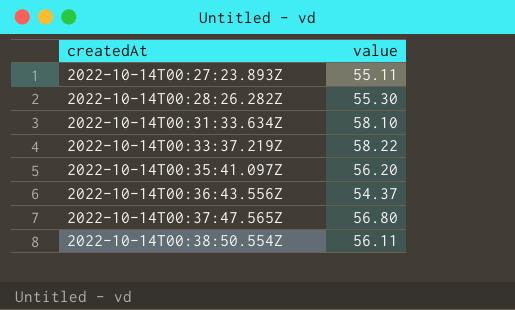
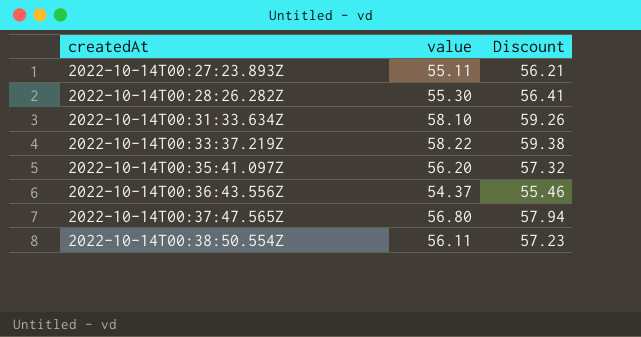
column Discount | formula: none -> [value] * 1.02

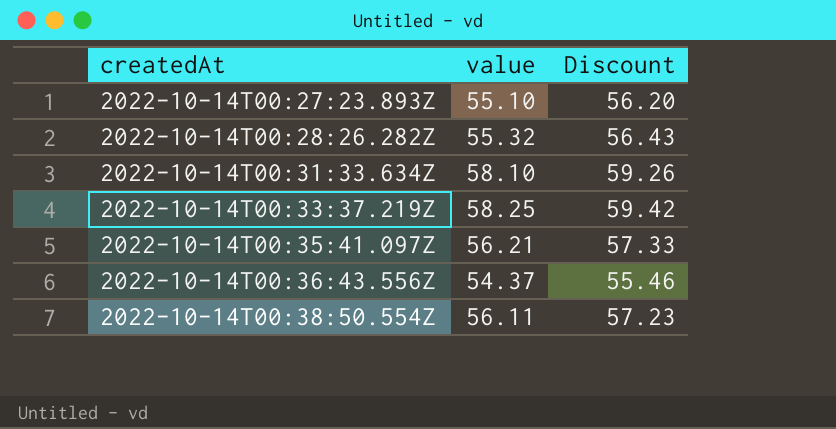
row 2022-10-14T00:37:47.565Z: 56.80 | 57.94 -> none
2022-10-14T00:27:23.893Z | value: 55.11 -> 55.10
2022-10-14T00:27:23.893Z | Discount: 56.21 -> 56.20
2022-10-14T00:28:26.282Z | value: 55.30 -> 55.32
2022-10-14T00:28:26.282Z | Discount: 56.41 -> 56.43
2022-10-14T00:33:37.219Z | value: 58.22 -> 58.25
2022-10-14T00:33:37.219Z | Discount: 59.38 -> 59.42
2022-10-14T00:35:41.097Z | value: 56.20 -> 56.21
2022-10-14T00:35:41.097Z | Discount: 57.32 -> 57.33

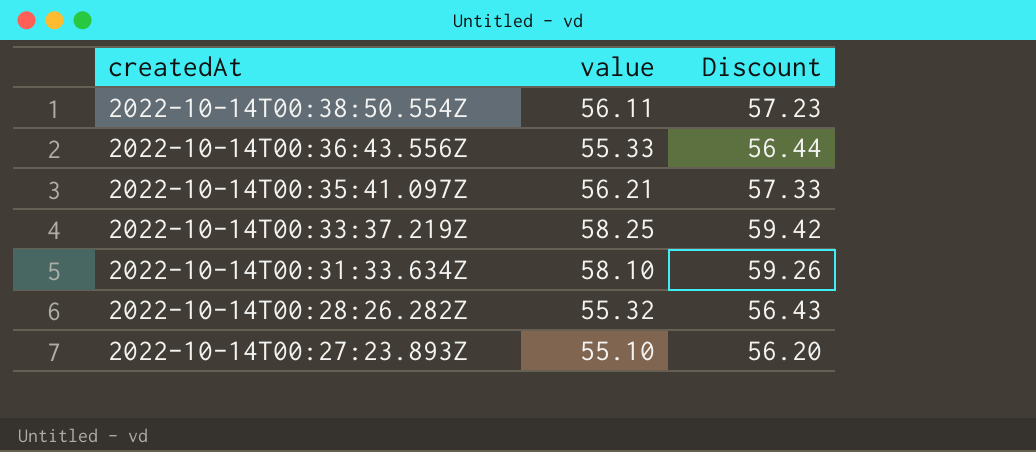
row order: createdAt ascending -> createdAt descending
2022-10-14T00:36:43.556Z | value: 54.37 -> 55.33
2022-10-14T00:36:43.556Z | Discount: 55.46 -> 56.44

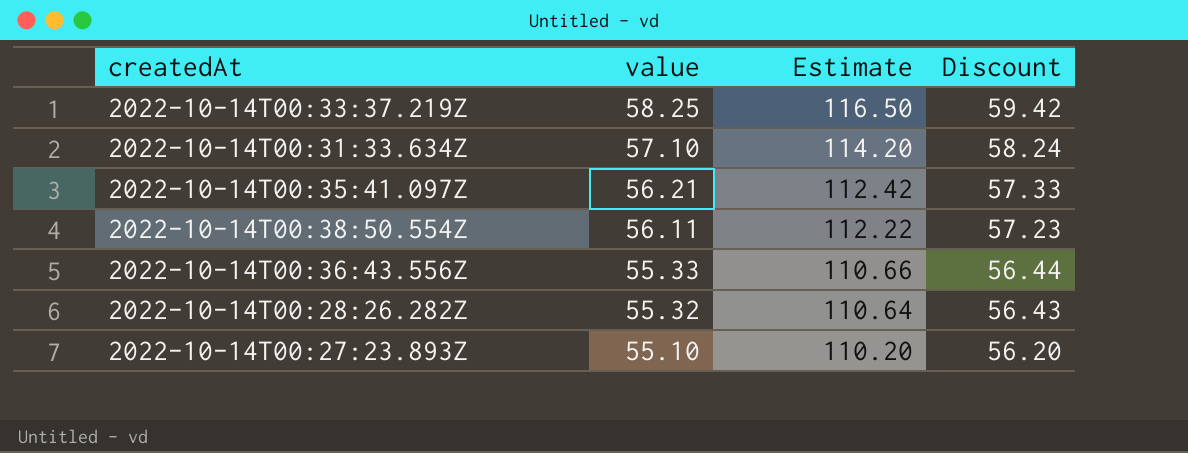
row order: createdAt descending -> value descending
column Estimate | formula: none -> [value] * 2
2022-10-14T00:31:33.634Z | value: 58.10 -> 57.10
2022-10-14T00:31:33.634Z | Discount: 59.26 -> 58.24

